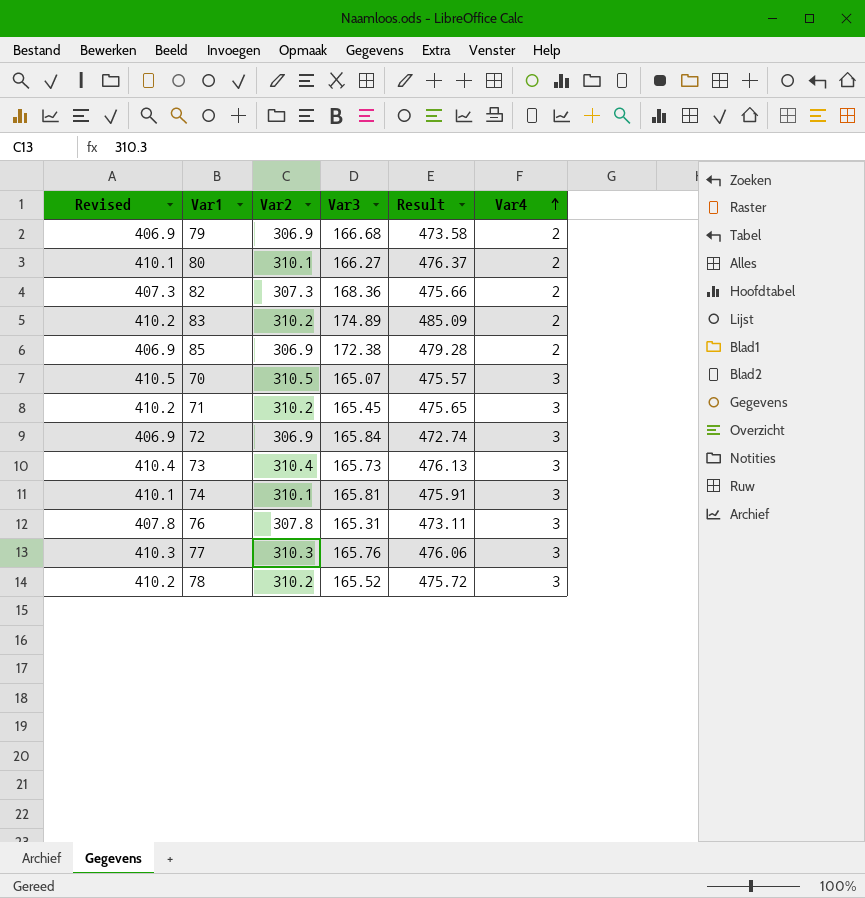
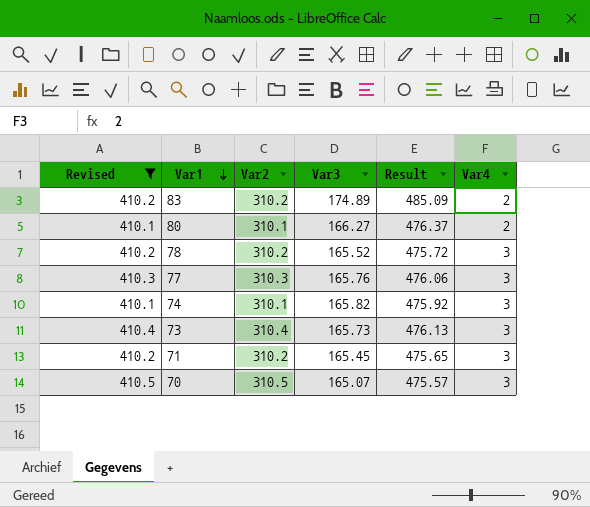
filter: none -> Revised >= 410.1
row order: Var4 ascending -> Var1 descending
74 | Var3: 165.81 -> 165.82
74 | Result: 475.91 -> 475.92

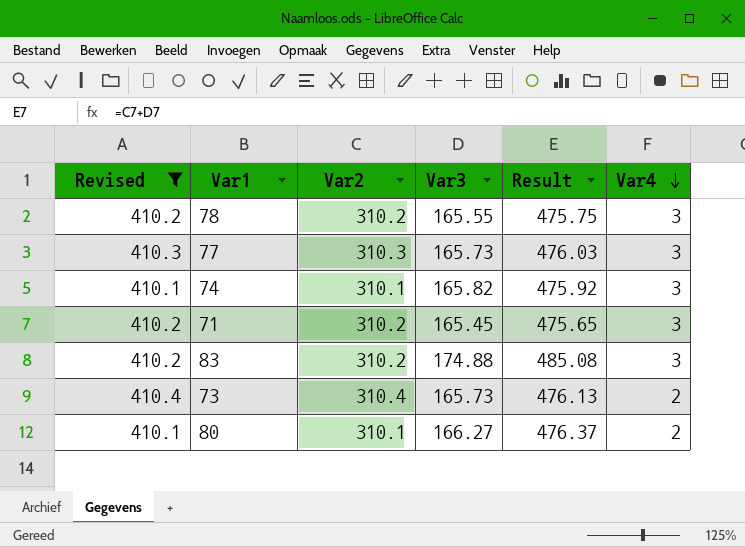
row order: Var1 descending -> Var4 descending
row 70: 410.5 | 310.5 | 165.07 | 475.57 | 3 -> none
78 | Var3: 165.52 -> 165.55
78 | Result: 475.72 -> 475.75
77 | Var3: 165.76 -> 165.73
77 | Result: 476.06 -> 476.03
83 | Var3: 174.89 -> 174.88
83 | Result: 485.09 -> 485.08
83 | Var4: 2 -> 3
73 | Var4: 3 -> 2

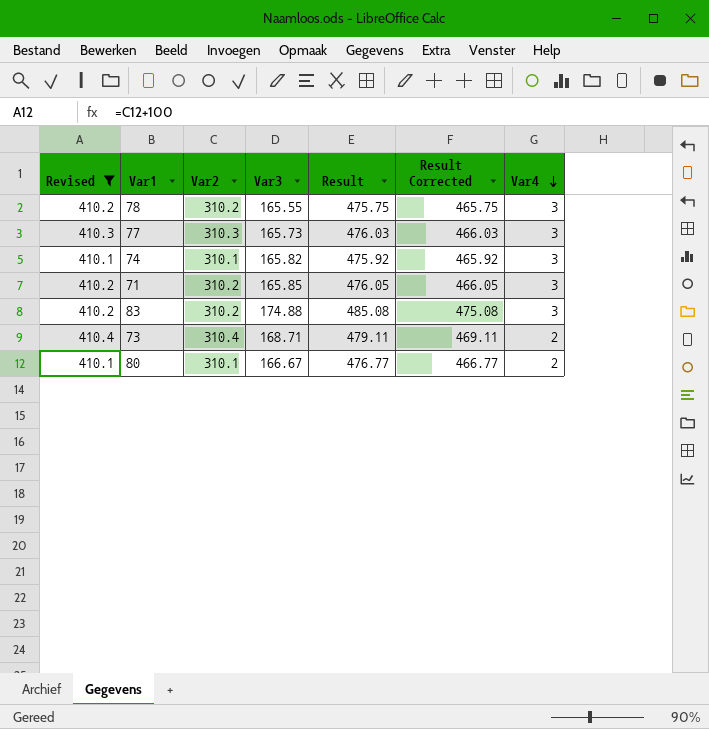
column Result Corrected | formula: none -> [Result] - 10
71 | Var3: 165.45 -> 165.85
71 | Result: 475.65 -> 476.05
73 | Var3: 165.73 -> 168.71
73 | Result: 476.13 -> 479.11
80 | Var3: 166.27 -> 166.67
80 | Result: 476.37 -> 476.77

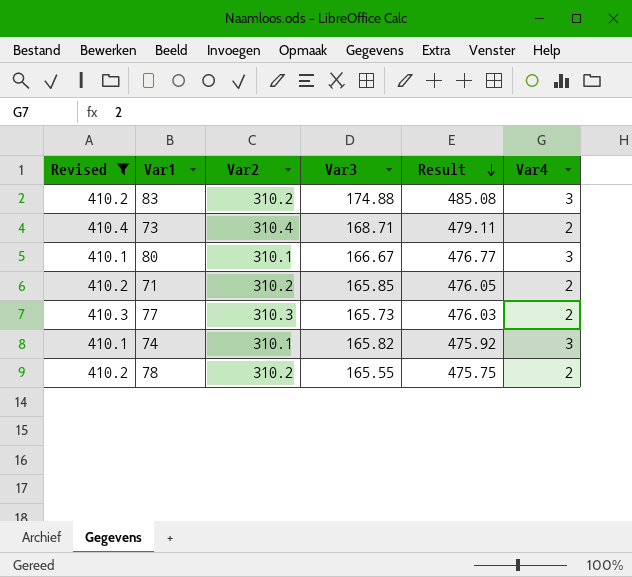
row order: Var4 descending -> Result descending
column Result Corrected | formula: [Result] - 10 -> none
80 | Var4: 2 -> 3
71 | Var4: 3 -> 2
77 | Var4: 3 -> 2
78 | Var4: 3 -> 2

